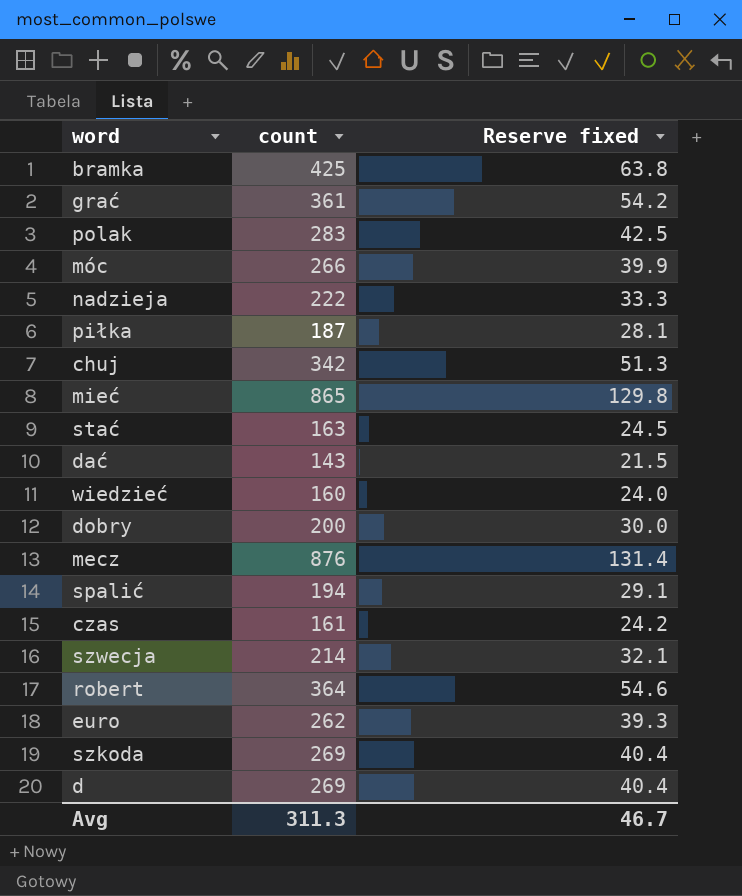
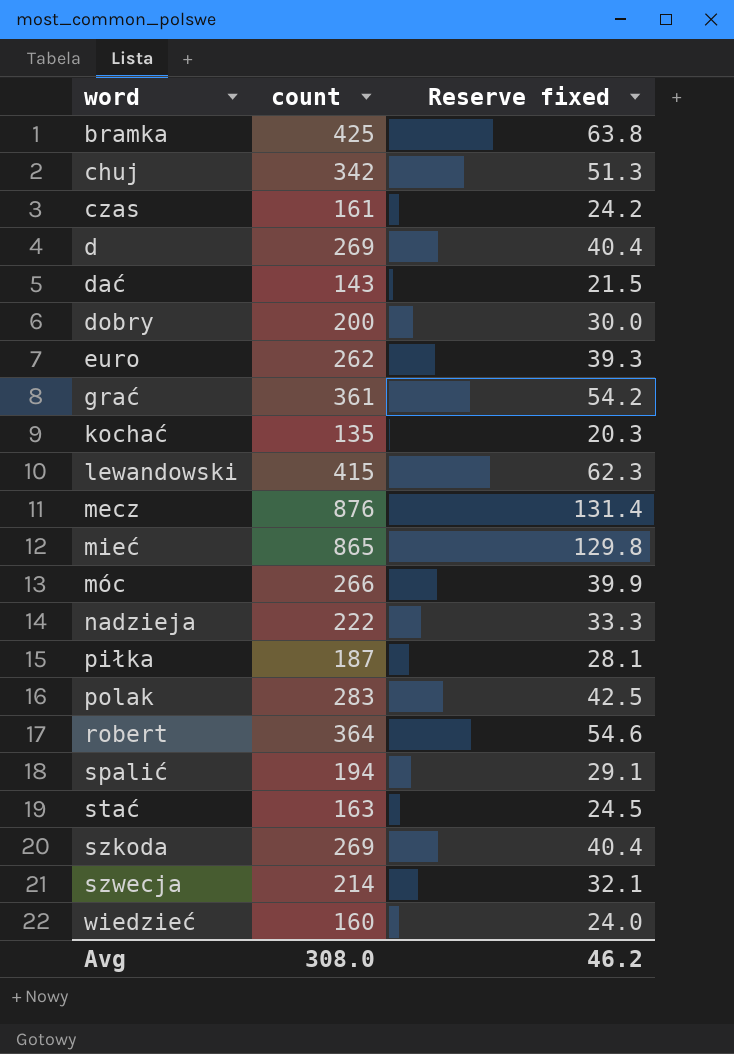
row order: none -> word ascending
row kochać: none -> 135 | 20.3
row lewandowski: none -> 415 | 62.3
Avg | count: 311.3 -> 308.0
Avg | Reserve fixed: 46.7 -> 46.2

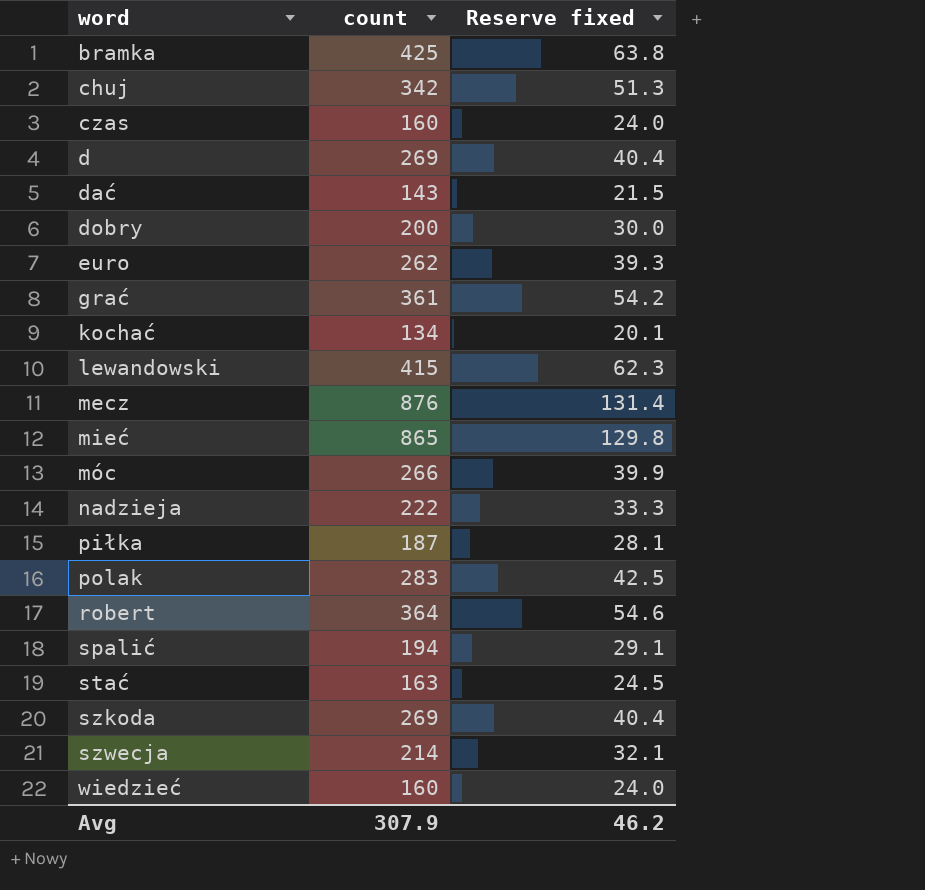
czas | count: 161 -> 160
czas | Reserve fixed: 24.2 -> 24.0
kochać | count: 135 -> 134
kochać | Reserve fixed: 20.3 -> 20.1
Avg | count: 308.0 -> 307.9

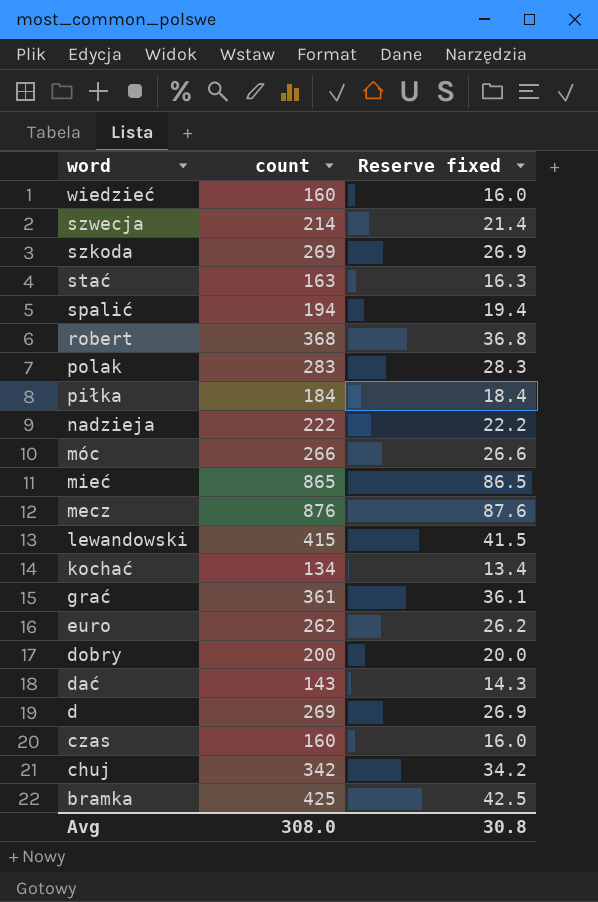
row order: word ascending -> word descending
column Reserve fixed | formula: [count] * 0.15 -> [count] * 0.1
robert | count: 364 -> 368
piłka | count: 187 -> 184
Avg | count: 307.9 -> 308.0
Avg | Reserve fixed: 46.2 -> 30.8

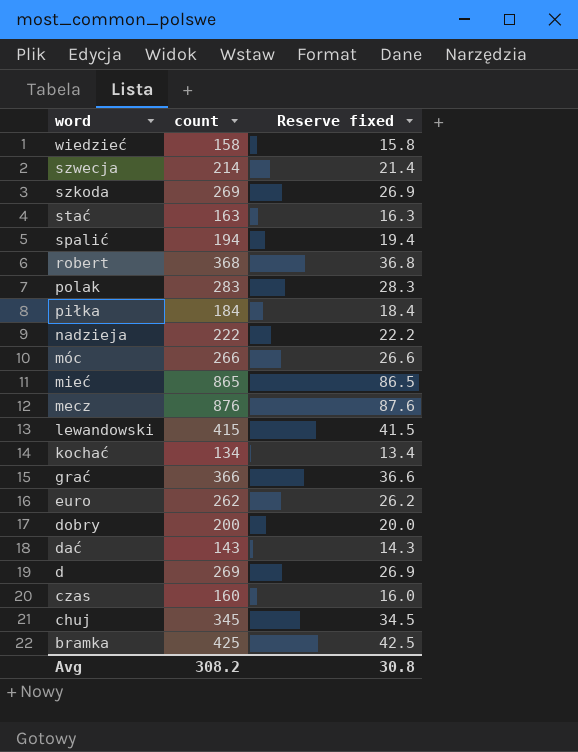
wiedzieć | count: 160 -> 158
wiedzieć | Reserve fixed: 16.0 -> 15.8
grać | count: 361 -> 366
grać | Reserve fixed: 36.1 -> 36.6
chuj | count: 342 -> 345
chuj | Reserve fixed: 34.2 -> 34.5
Avg | count: 308.0 -> 308.2

